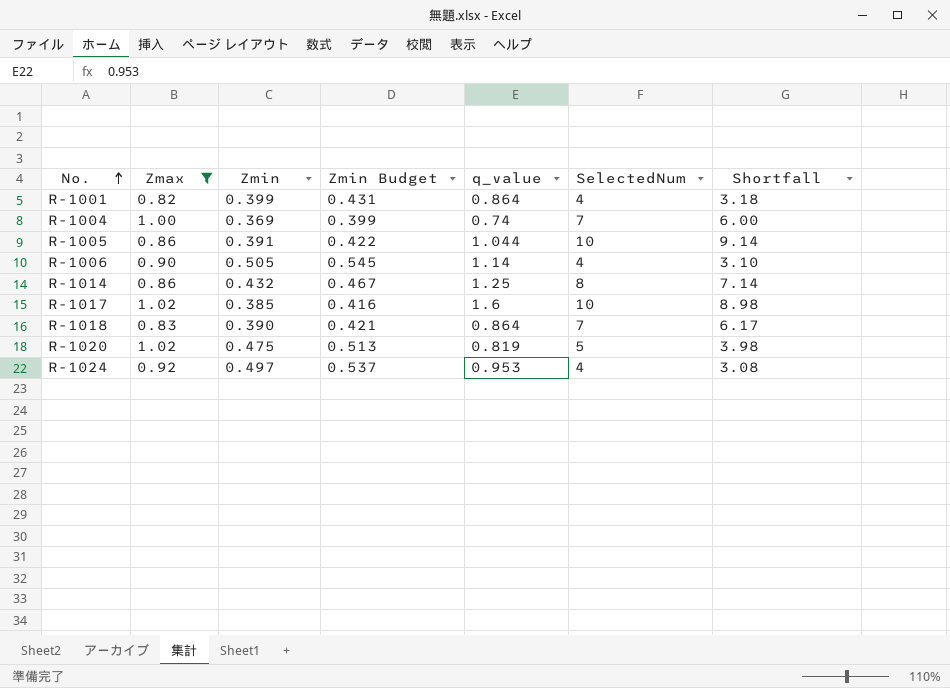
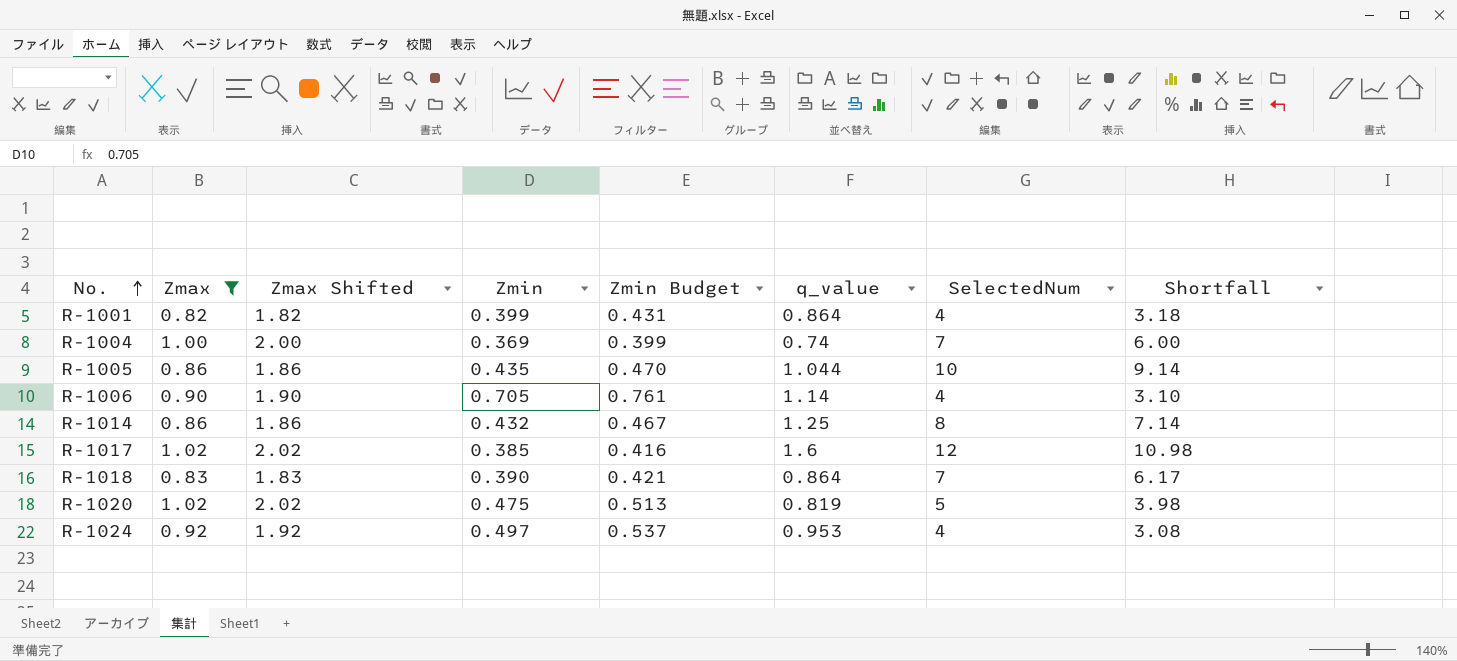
column Zmax Shifted | formula: none -> [Zmax] + 1
R-1005 | Zmin: 0.391 -> 0.435
R-1005 | Zmin Budget: 0.422 -> 0.470
R-1006 | Zmin: 0.505 -> 0.705
R-1006 | Zmin Budget: 0.545 -> 0.761
R-1017 | SelectedNum: 10 -> 12
R-1017 | Shortfall: 8.98 -> 10.98

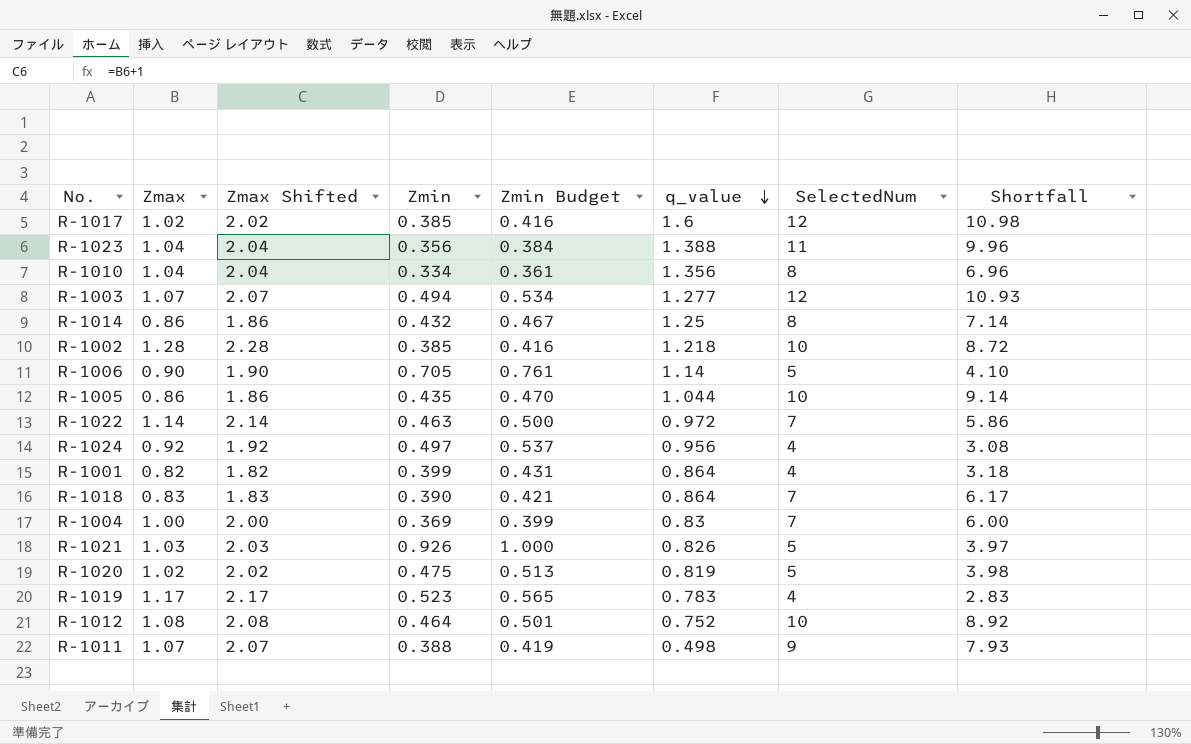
filter: Zmax <= 1.02 -> none
row order: No. ascending -> q_value descending
R-1006 | SelectedNum: 4 -> 5
R-1006 | Shortfall: 3.10 -> 4.10
R-1024 | q_value: 0.953 -> 0.956
R-1004 | q_value: 0.74 -> 0.83

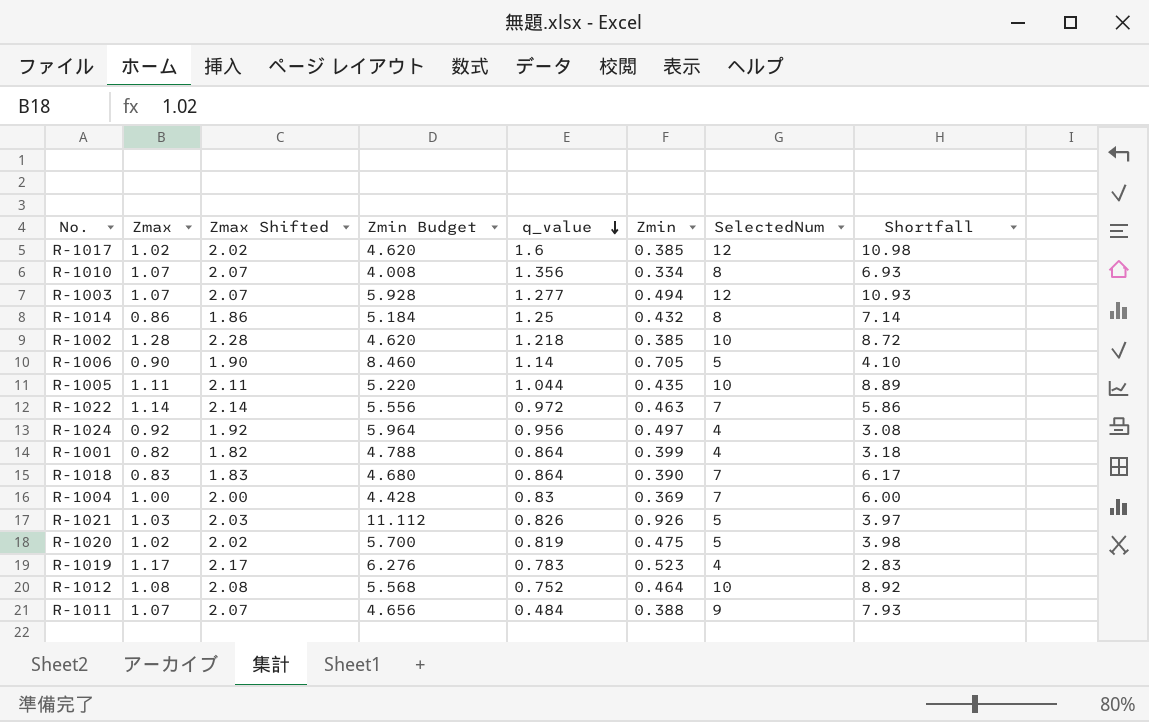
column Zmin Budget | formula: [Zmin] * 1.08 -> [Zmin] * 12
column Zmin | position: 4 -> 6
row R-1023: 1.04 | 2.04 | 0.356 | 0.384 | 1.388 | 11 | 9.96 -> none
R-1010 | Zmax: 1.04 -> 1.07
R-1010 | Zmax Shifted: 2.04 -> 2.07
R-1010 | Shortfall: 6.96 -> 6.93
R-1005 | Zmax: 0.86 -> 1.11
R-1005 | Zmax Shifted: 1.86 -> 2.11
R-1005 | Shortfall: 9.14 -> 8.89
R-1011 | q_value: 0.498 -> 0.484

